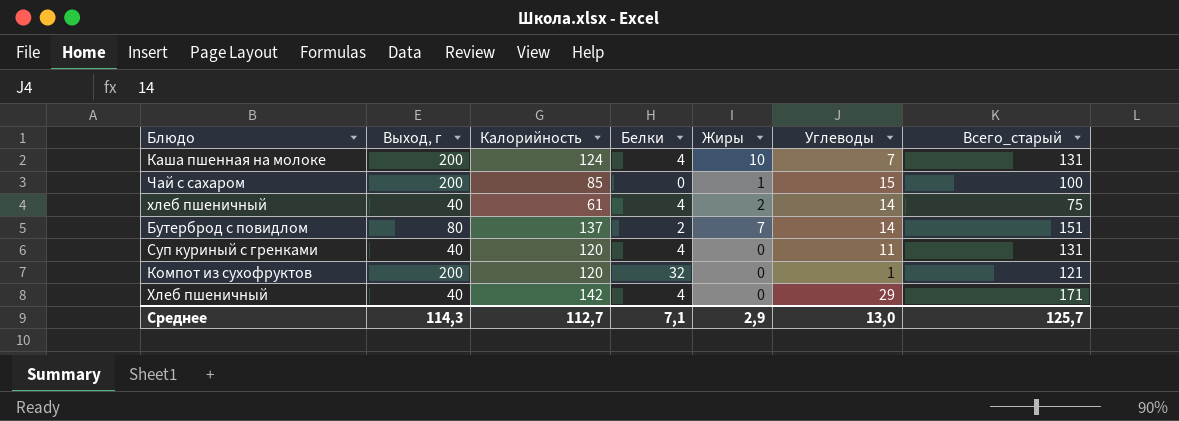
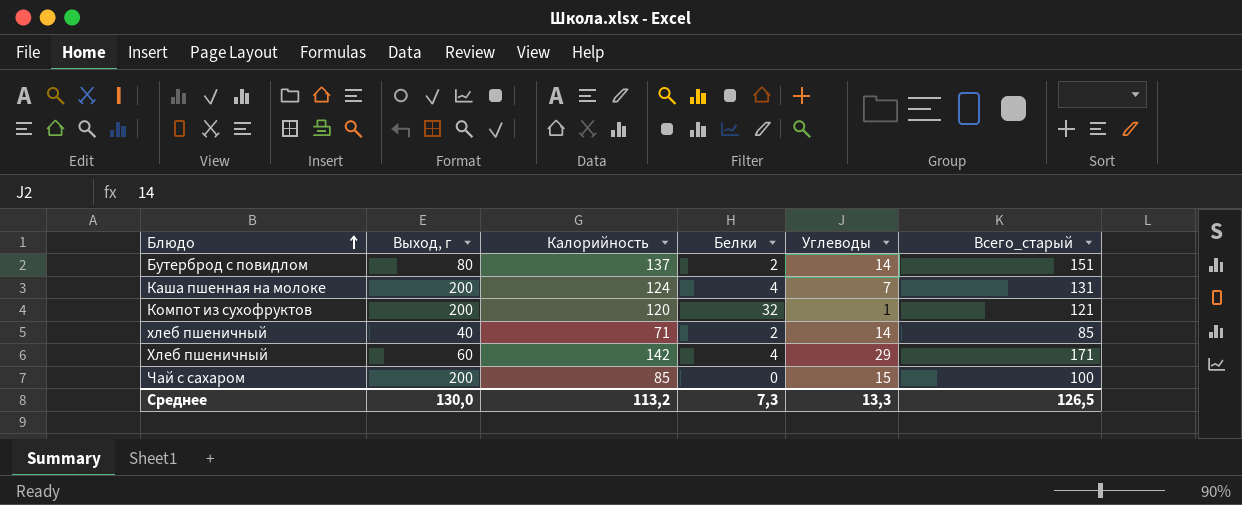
row order: none -> Блюдо ascending
column Жиры | position: 5 -> none
row Суп куриный с гренками: 40 | 120 | 4 | 0 | 11 | 131 -> none
хлеб пшеничный | Калорийность: 61 -> 71
хлеб пшеничный | Белки: 4 -> 2
хлеб пшеничный | Всего_старый: 75 -> 85
Хлеб пшеничный | Выход, г: 40 -> 60
Среднее | Выход, г: 114,3 -> 130,0
Среднее | Калорийность: 112,7 -> 113,2
Среднее | Белки: 7,1 -> 7,3
Среднее | Углеводы: 13,0 -> 13,3
Среднее | Всего_старый: 125,7 -> 126,5

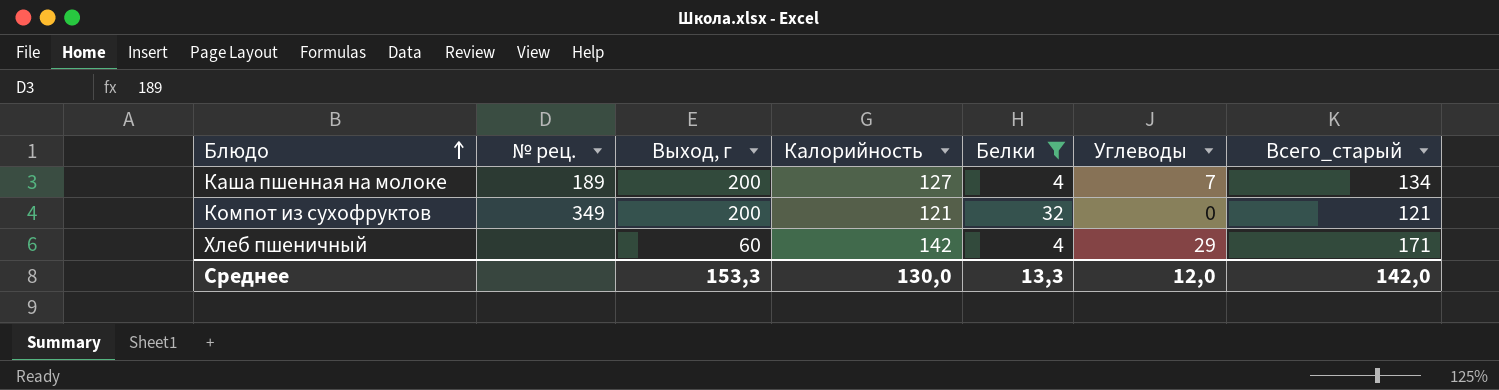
filter: none -> Белки >= 4
column № рец. | position: none -> 2
Каша пшенная на молоке | Калорийность: 124 -> 127
Каша пшенная на молоке | Всего_старый: 131 -> 134
Компот из сухофруктов | Калорийность: 120 -> 121
Компот из сухофруктов | Углеводы: 1 -> 0
Среднее | Выход, г: 130,0 -> 153,3
Среднее | Калорийность: 113,2 -> 130,0
Среднее | Белки: 7,3 -> 13,3
Среднее | Углеводы: 13,3 -> 12,0
Среднее | Всего_старый: 126,5 -> 142,0

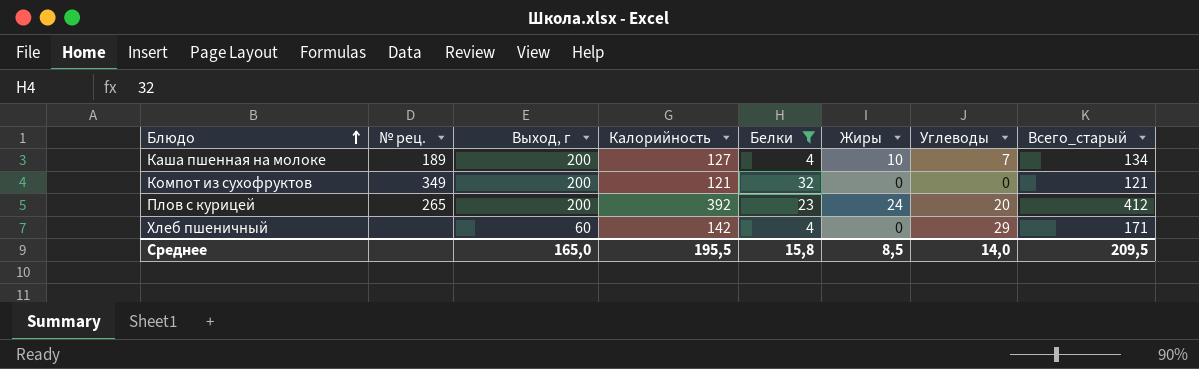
column Жиры | position: none -> 6
row Плов с курицей: none -> 265 | 200 | 392 | 23 | 24 | 20 | 412
Среднее | Выход, г: 153,3 -> 165,0
Среднее | Калорийность: 130,0 -> 195,5
Среднее | Белки: 13,3 -> 15,8
Среднее | Углеводы: 12,0 -> 14,0
Среднее | Всего_старый: 142,0 -> 209,5

